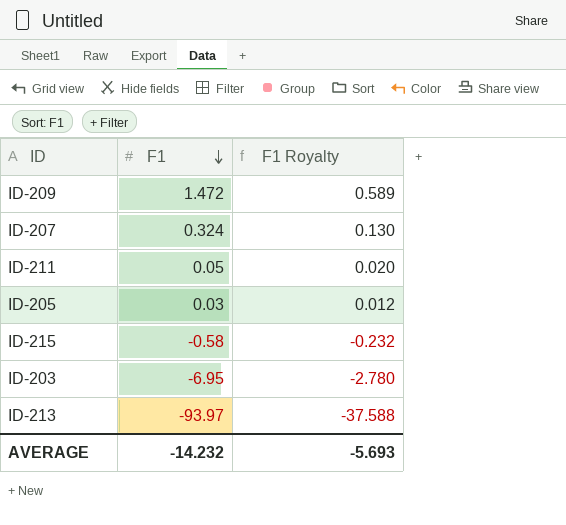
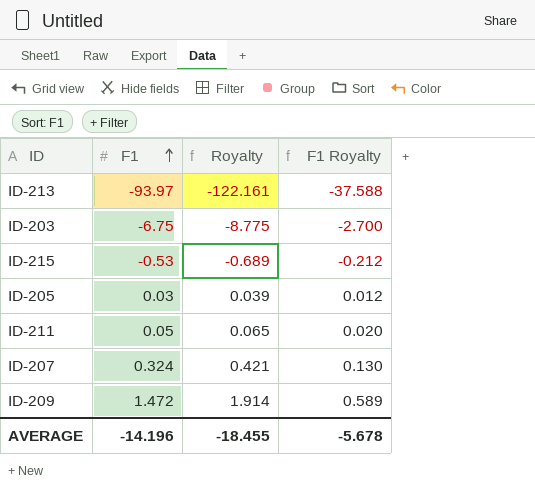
row order: F1 descending -> F1 ascending
column Royalty | formula: none -> [F1] * 1.3
ID-203 | F1: -6.95 -> -6.75
ID-203 | F1 Royalty: -2.780 -> -2.700
ID-215 | F1: -0.58 -> -0.53
ID-215 | F1 Royalty: -0.232 -> -0.212
AVERAGE | F1: -14.232 -> -14.196
AVERAGE | F1 Royalty: -5.693 -> -5.678

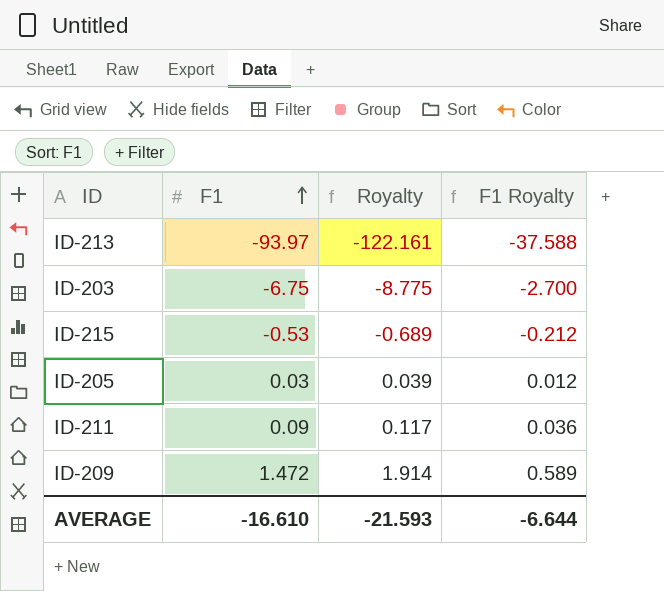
row ID-207: 0.324 | 0.421 | 0.130 -> none
ID-211 | F1: 0.05 -> 0.09
ID-211 | Royalty: 0.065 -> 0.117
ID-211 | F1 Royalty: 0.020 -> 0.036
AVERAGE | F1: -14.196 -> -16.610
AVERAGE | Royalty: -18.455 -> -21.593
AVERAGE | F1 Royalty: -5.678 -> -6.644

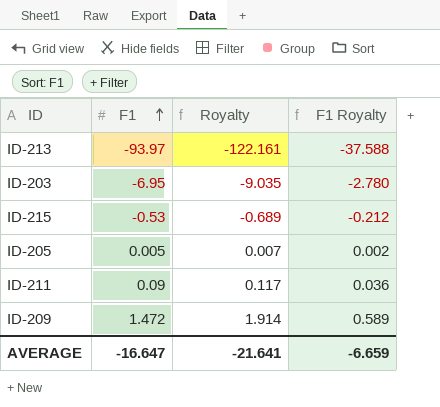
ID-203 | F1: -6.75 -> -6.95
ID-203 | Royalty: -8.775 -> -9.035
ID-203 | F1 Royalty: -2.700 -> -2.780
ID-205 | F1: 0.03 -> 0.005
ID-205 | Royalty: 0.039 -> 0.007
ID-205 | F1 Royalty: 0.012 -> 0.002
AVERAGE | F1: -16.610 -> -16.647
AVERAGE | Royalty: -21.593 -> -21.641
AVERAGE | F1 Royalty: -6.644 -> -6.659

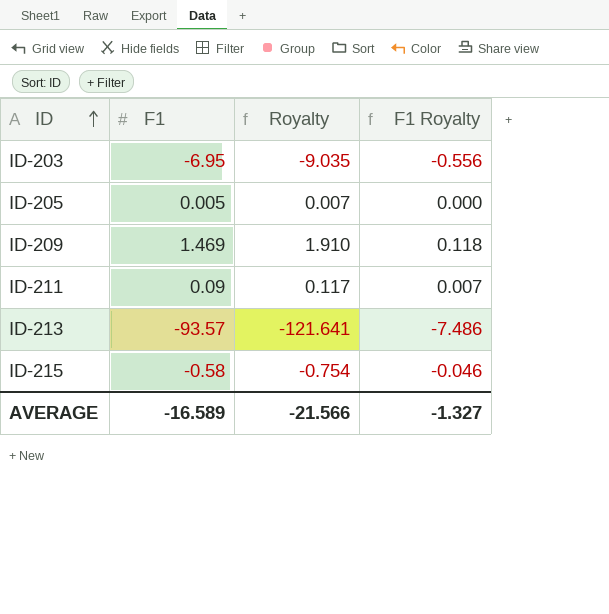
row order: F1 ascending -> ID ascending
column F1 Royalty | formula: [F1] * 0.4 -> [F1] * 0.08
ID-209 | F1: 1.472 -> 1.469
ID-209 | Royalty: 1.914 -> 1.910
ID-213 | F1: -93.97 -> -93.57
ID-213 | Royalty: -122.161 -> -121.641
ID-215 | F1: -0.53 -> -0.58
ID-215 | Royalty: -0.689 -> -0.754
AVERAGE | F1: -16.647 -> -16.589
AVERAGE | Royalty: -21.641 -> -21.566
AVERAGE | F1 Royalty: -6.659 -> -1.327

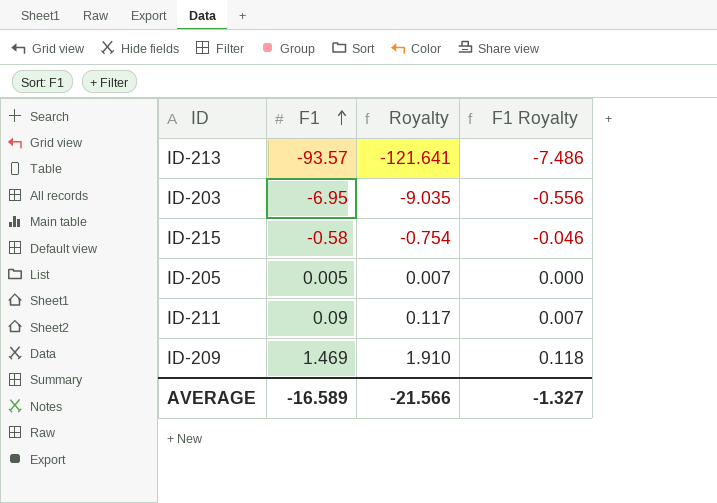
row order: ID ascending -> F1 ascending

